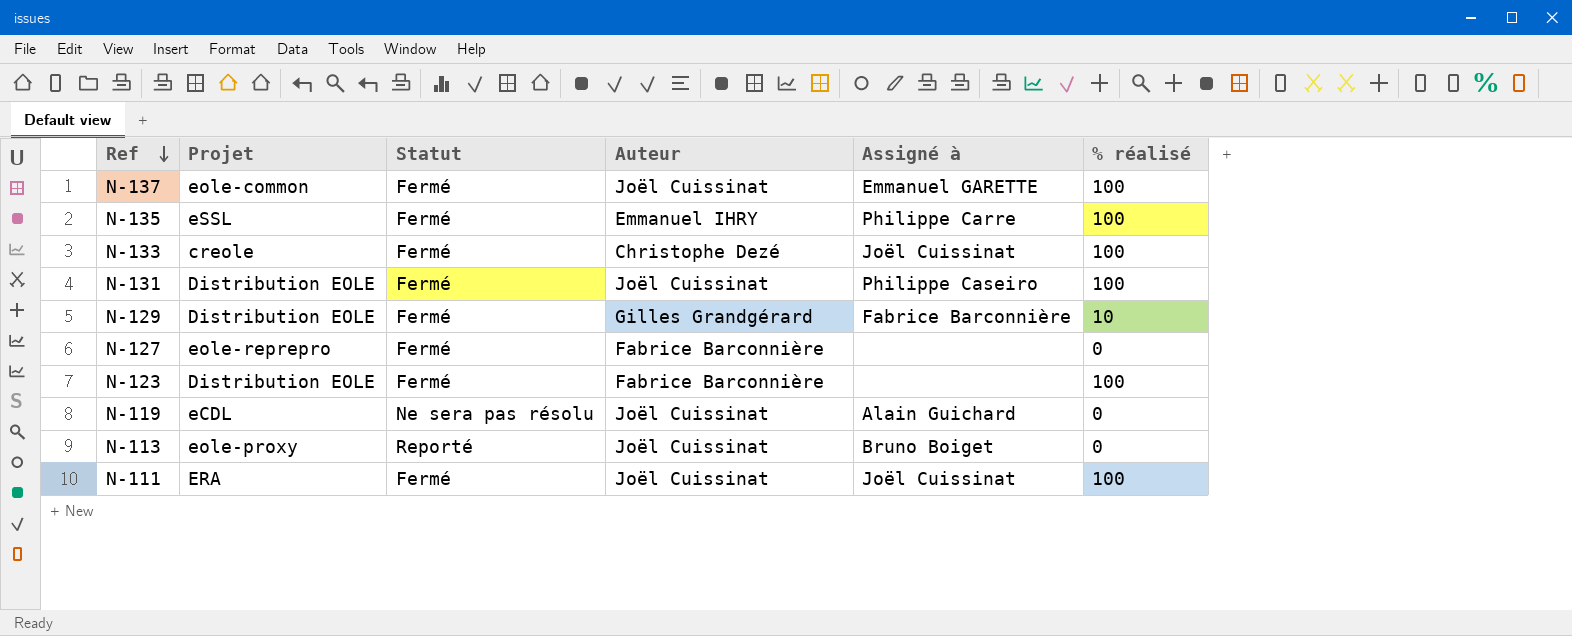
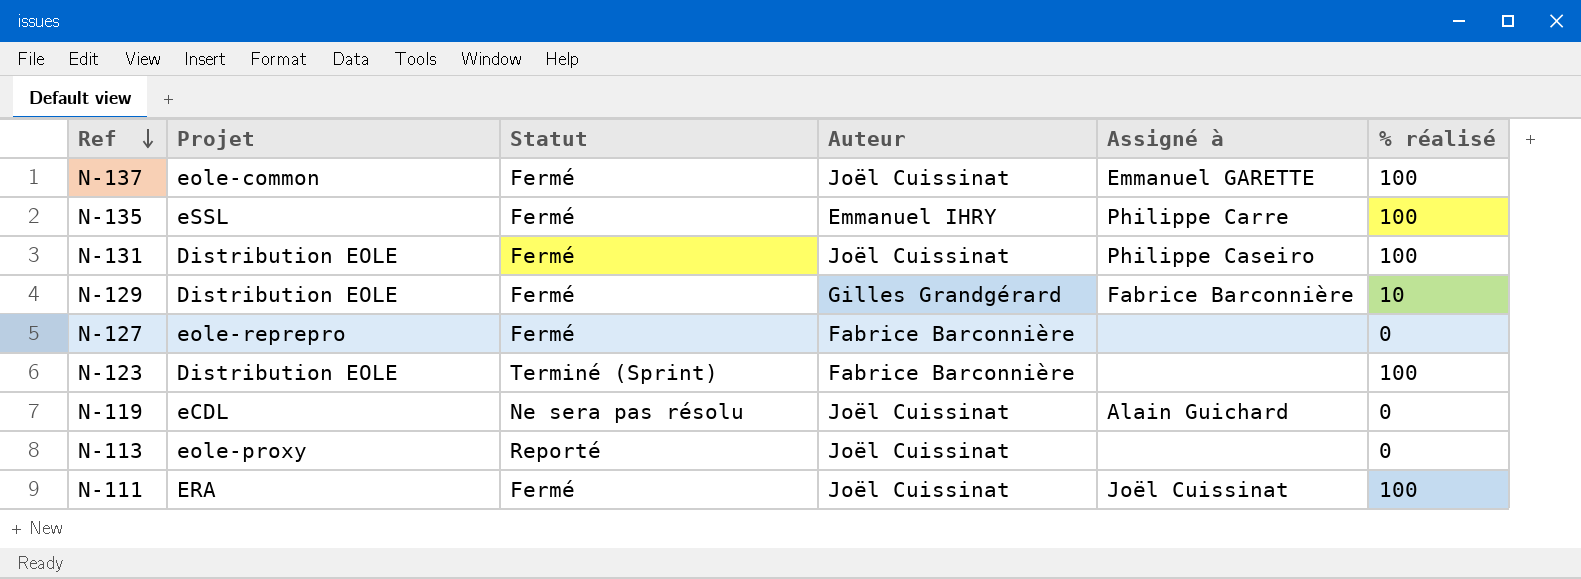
row N-133: creole | Fermé | Christophe Dezé | Joël Cuissinat | 100 -> none
N-123 | Statut: Fermé -> Terminé (Sprint)
N-113 | Assigné à: Bruno Boiget -> none

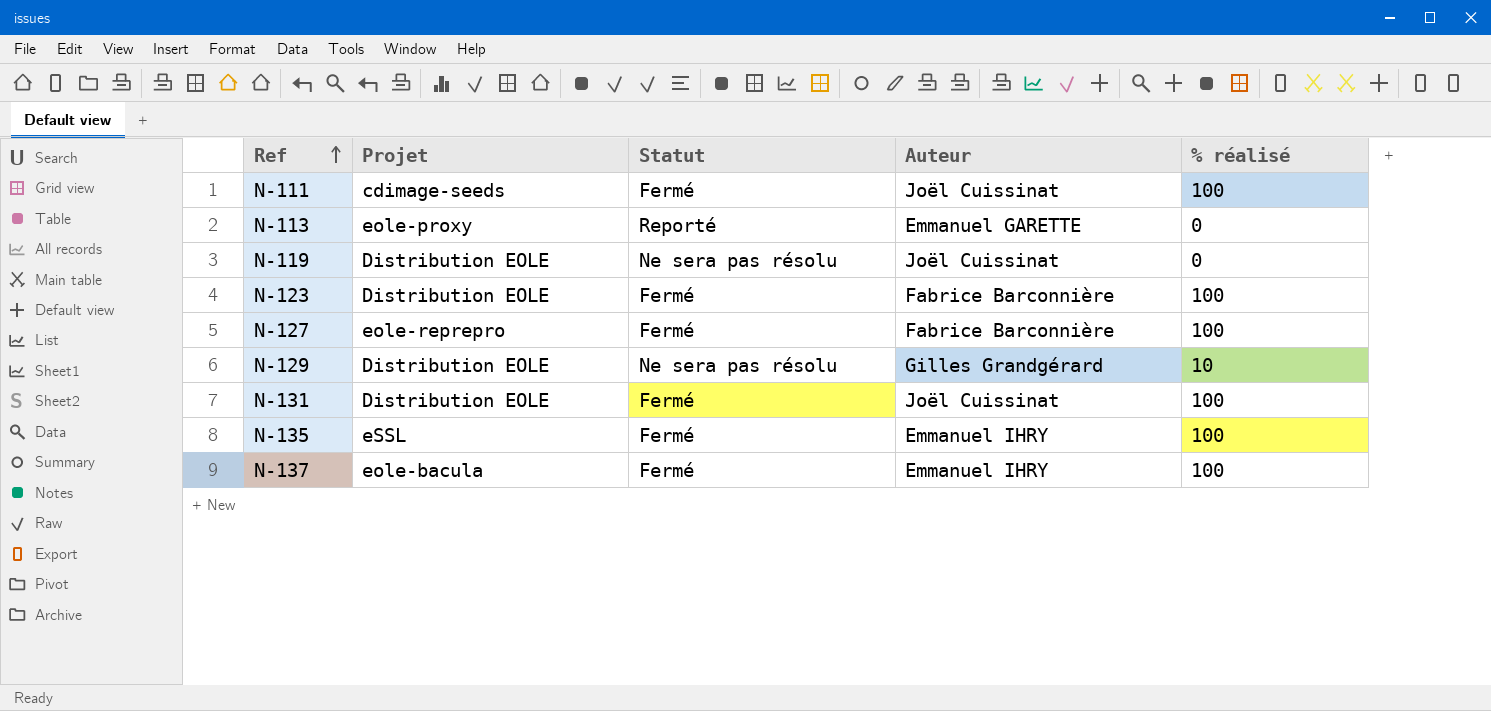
row order: Ref descending -> Ref ascending
column Assigné à | position: 5 -> none
N-111 | Projet: ERA -> cdimage-seeds
N-113 | Auteur: Joël Cuissinat -> Emmanuel GARETTE
N-119 | Projet: eCDL -> Distribution EOLE
N-123 | Statut: Terminé (Sprint) -> Fermé
N-127 | % réalisé: 0 -> 100
N-129 | Statut: Fermé -> Ne sera pas résolu
N-137 | Projet: eole-common -> eole-bacula
N-137 | Auteur: Joël Cuissinat -> Emmanuel IHRY

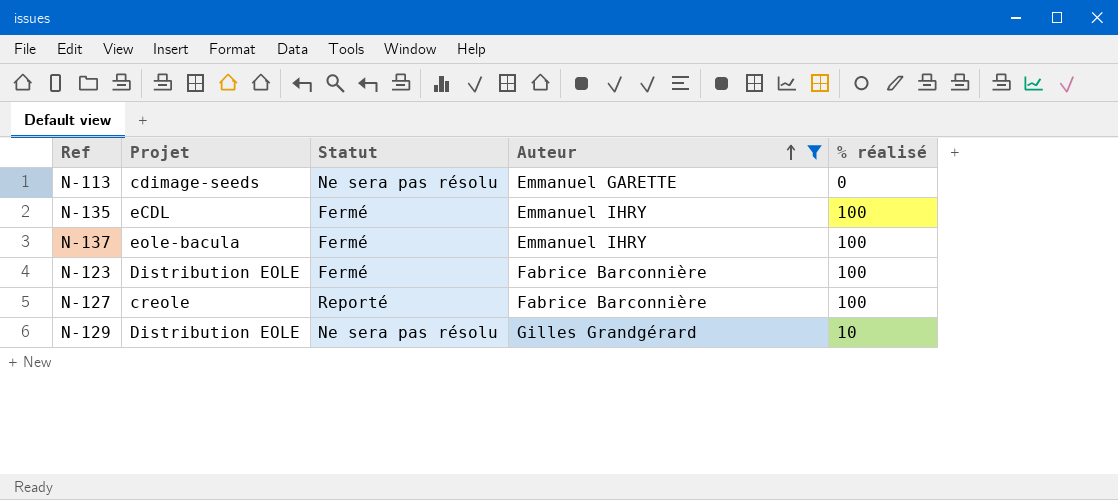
filter: none -> Auteur != Joël Cuissinat
row order: Ref ascending -> Auteur ascending
N-113 | Projet: eole-proxy -> cdimage-seeds
N-113 | Statut: Reporté -> Ne sera pas résolu
N-135 | Projet: eSSL -> eCDL
N-127 | Projet: eole-reprepro -> creole
N-127 | Statut: Fermé -> Reporté

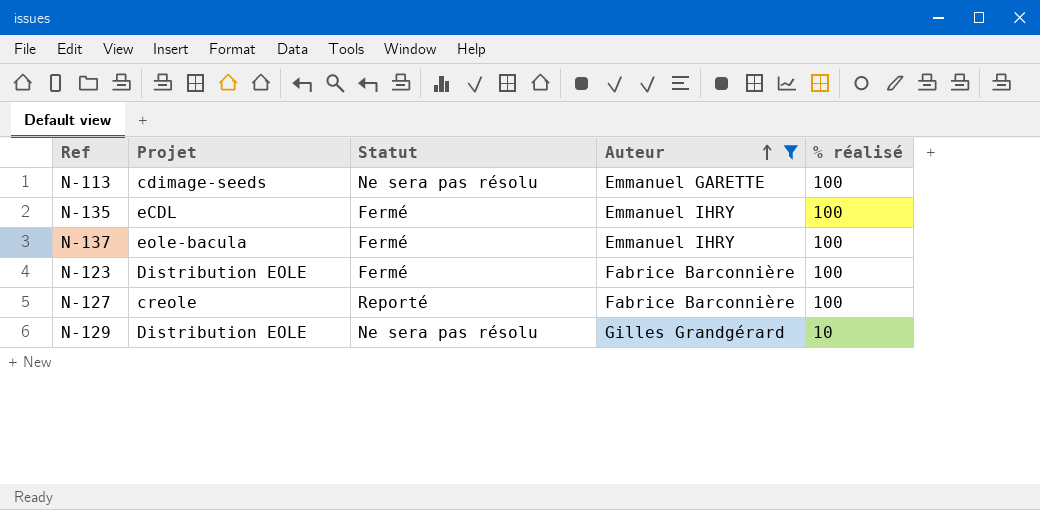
N-113 | % réalisé: 0 -> 100

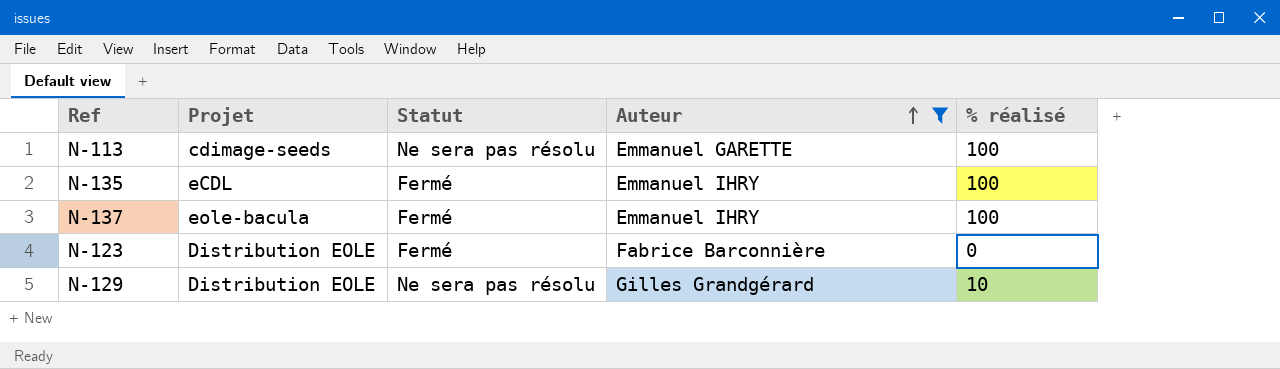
row N-127: creole | Reporté | Fabrice Barconnière | 100 -> none
N-123 | % réalisé: 100 -> 0

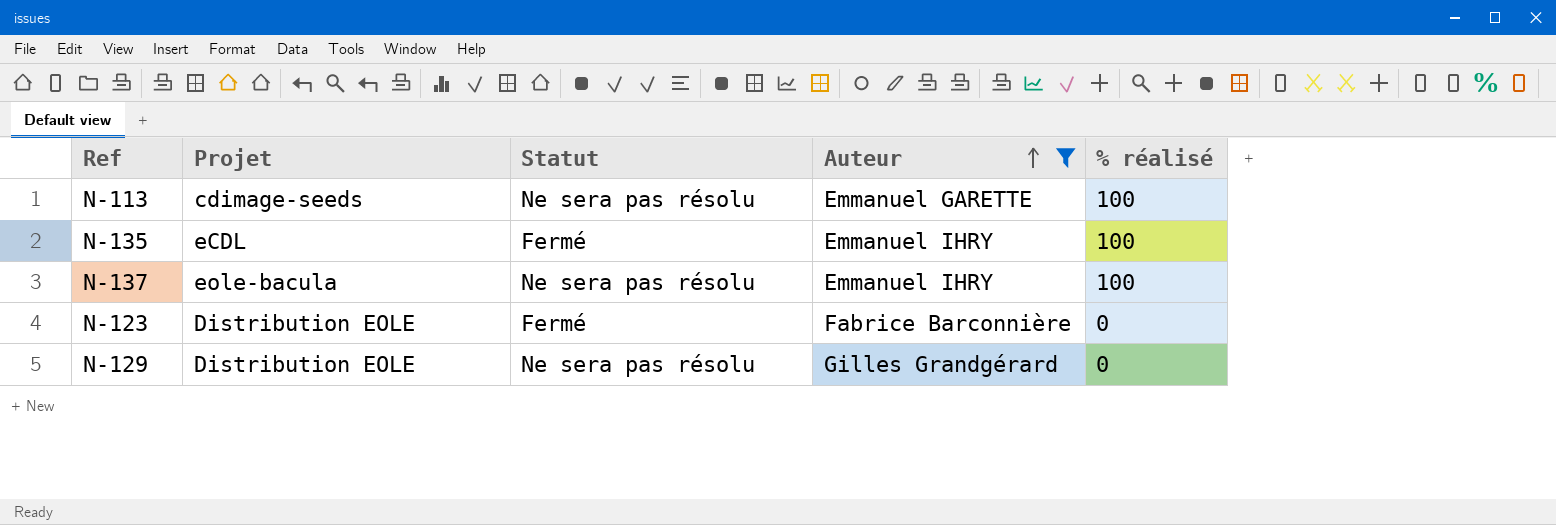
N-137 | Statut: Fermé -> Ne sera pas résolu
N-129 | % réalisé: 10 -> 0

